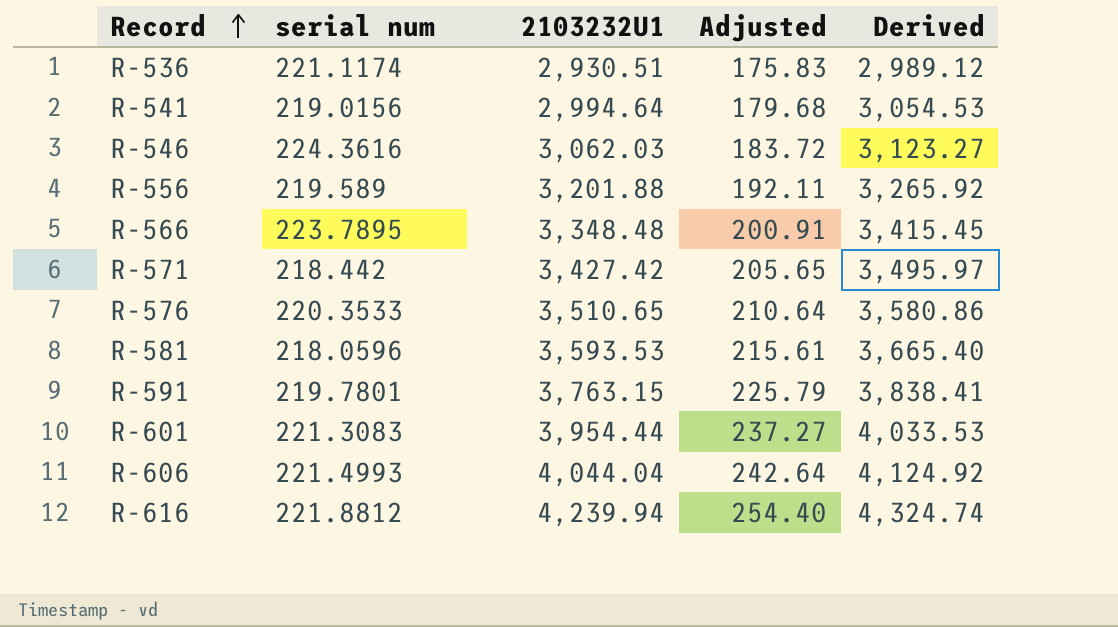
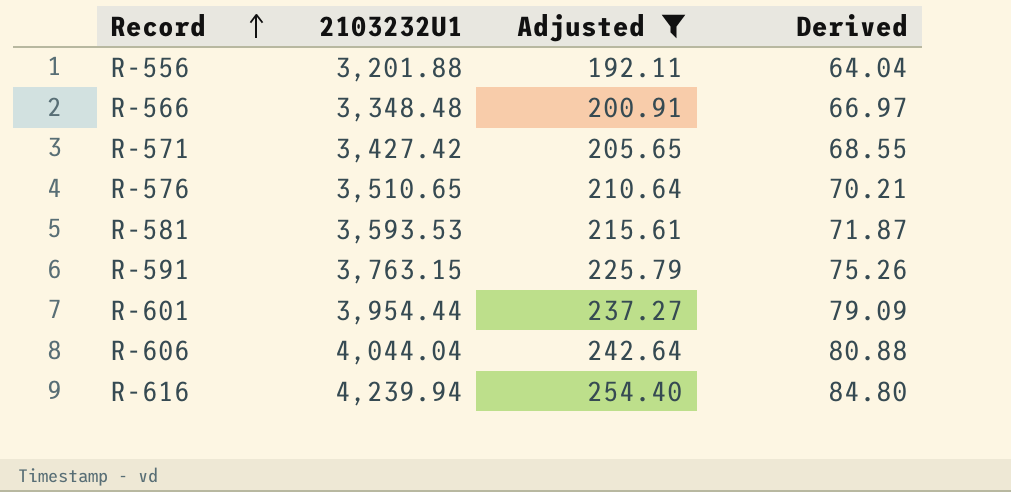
filter: none -> Adjusted >= 192.11
column serial num | position: 2 -> none
column Derived | formula: [2103232U1] * 1.02 -> [2103232U1] * 0.02

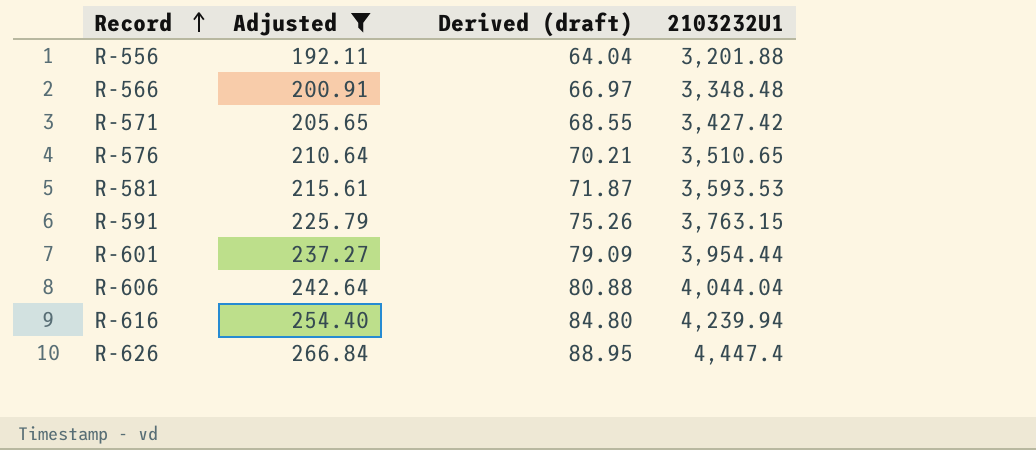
column name: Derived -> Derived (draft)
column 2103232U1 | position: 2 -> 4
row R-626: none -> 266.84 | 88.95 | 4,447.4

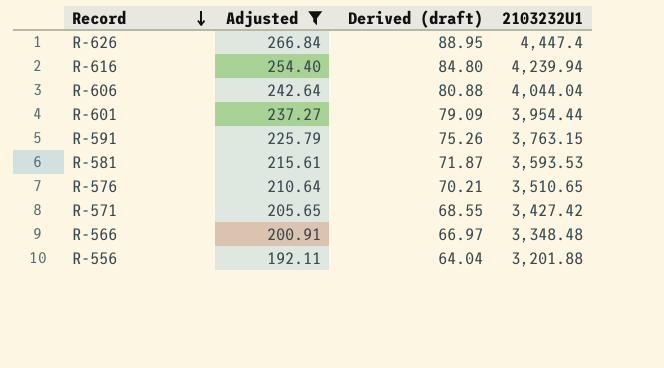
row order: Record ascending -> Record descending

